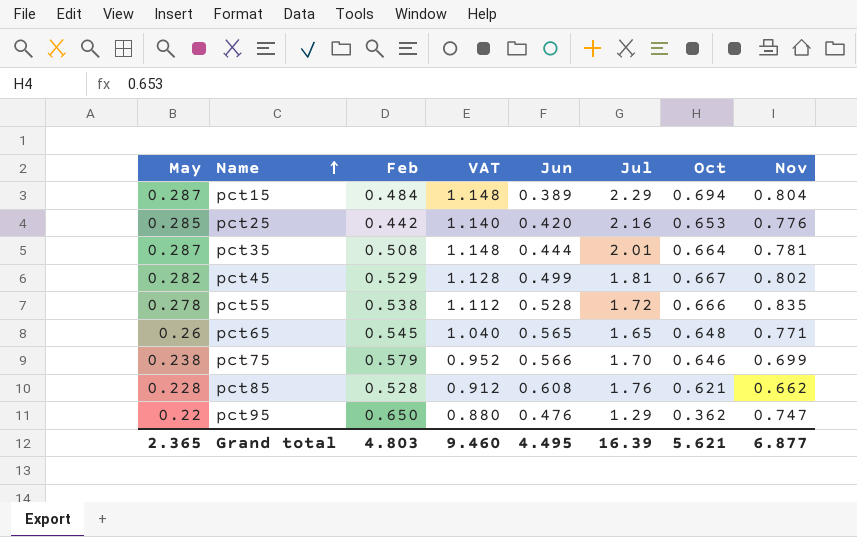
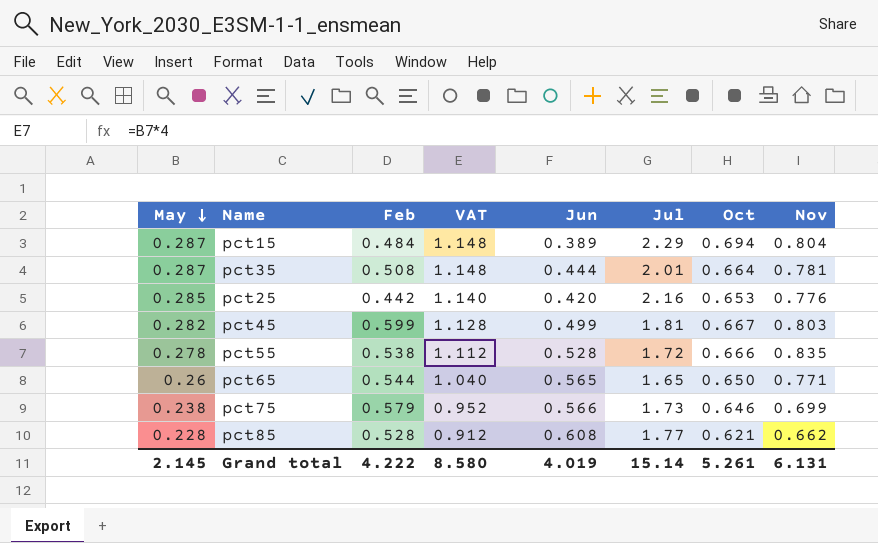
row order: Name ascending -> May descending
row pct95: 0.22 | 0.650 | 0.880 | 0.476 | 1.29 | 0.362 | 0.747 -> none
pct45 | Feb: 0.529 -> 0.599
pct45 | Nov: 0.802 -> 0.803
pct65 | Feb: 0.545 -> 0.544
pct65 | Oct: 0.648 -> 0.650
pct75 | Jul: 1.70 -> 1.73
pct85 | Jul: 1.76 -> 1.77
Grand total | May: 2.365 -> 2.145
Grand total | Feb: 4.803 -> 4.222
Grand total | VAT: 9.460 -> 8.580
Grand total | Jun: 4.495 -> 4.019
Grand total | Jul: 16.39 -> 15.14
Grand total | Oct: 5.621 -> 5.261
Grand total | Nov: 6.877 -> 6.131

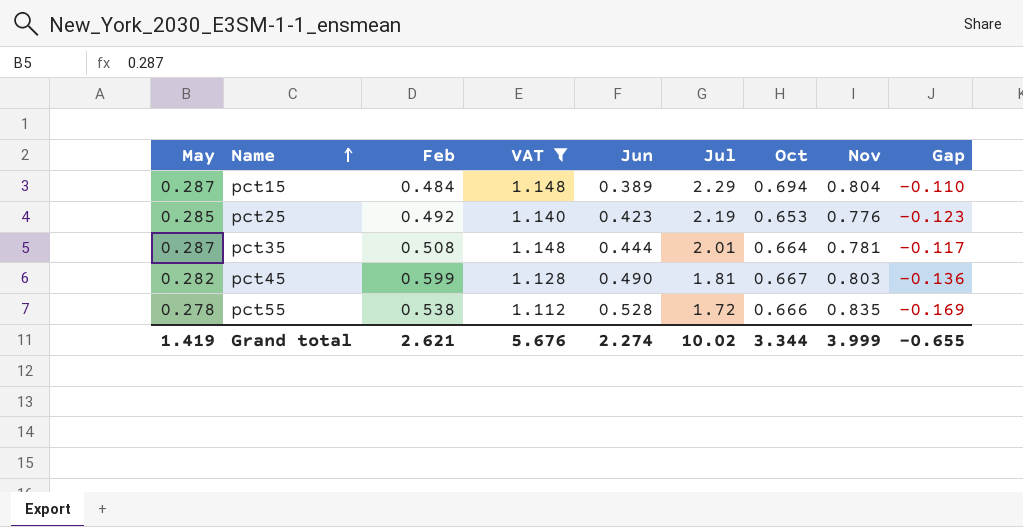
filter: none -> VAT >= 1.112
row order: May descending -> Name ascending
column Gap | formula: none -> [Oct] - [Nov]
pct25 | Feb: 0.442 -> 0.492
pct25 | Jun: 0.420 -> 0.423
pct25 | Jul: 2.16 -> 2.19
pct45 | Jun: 0.499 -> 0.490
Grand total | May: 2.145 -> 1.419
Grand total | Feb: 4.222 -> 2.621
Grand total | VAT: 8.580 -> 5.676
Grand total | Jun: 4.019 -> 2.274
Grand total | Jul: 15.14 -> 10.02
Grand total | Oct: 5.261 -> 3.344
Grand total | Nov: 6.131 -> 3.999

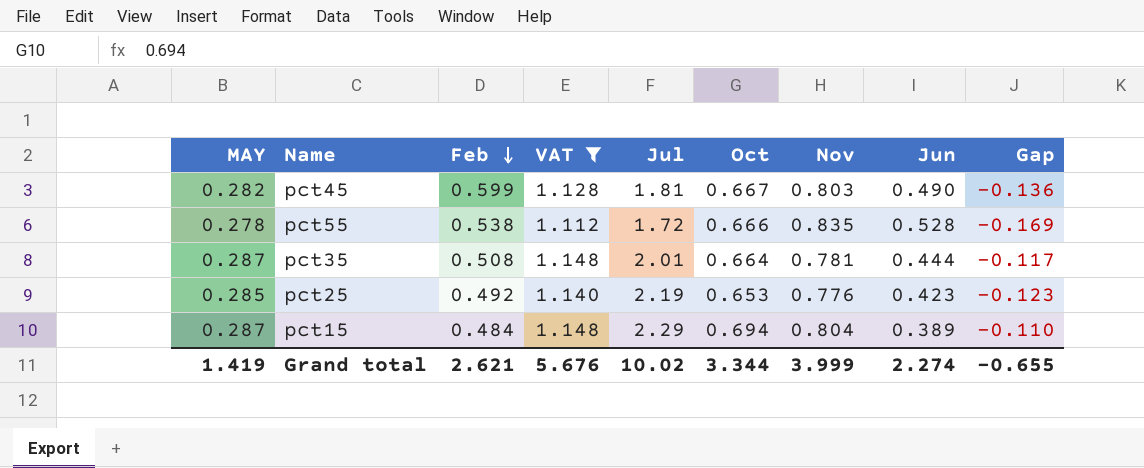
row order: Name ascending -> Feb descending
column name: May -> MAY
column Jun | position: 5 -> 8

